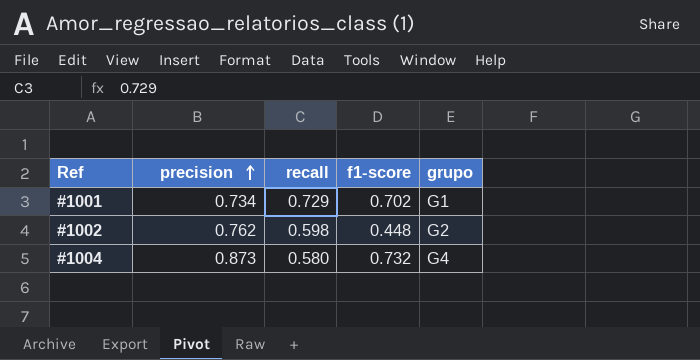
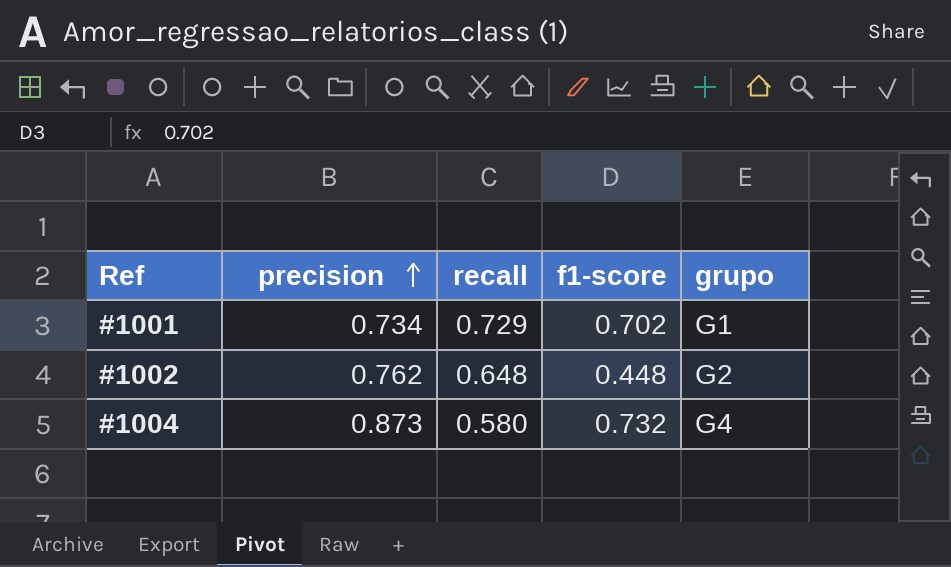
#1002 | recall: 0.598 -> 0.648

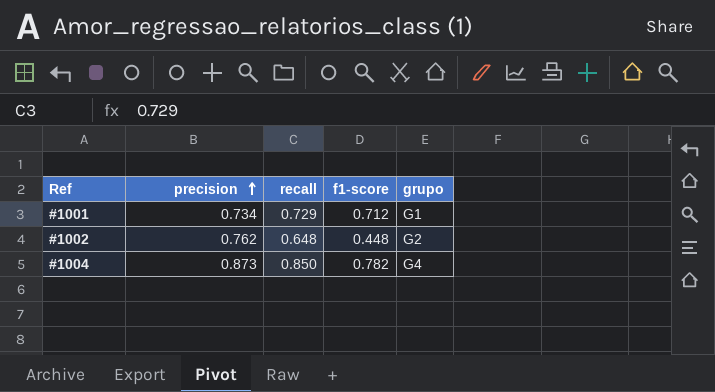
#1001 | f1-score: 0.702 -> 0.712
#1004 | recall: 0.580 -> 0.850
#1004 | f1-score: 0.732 -> 0.782

